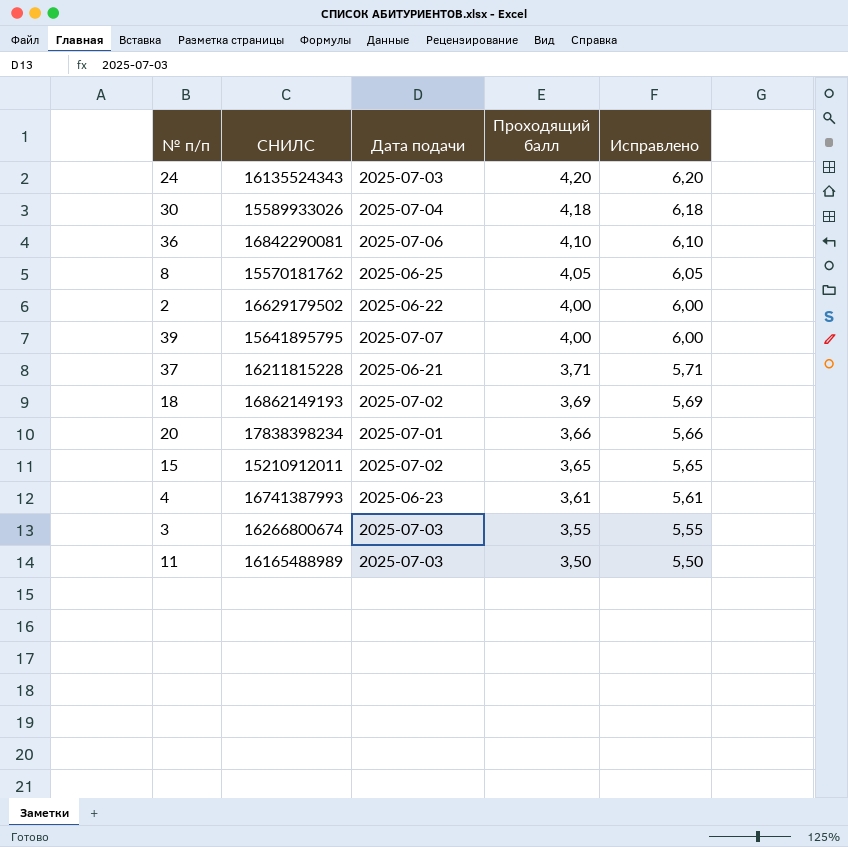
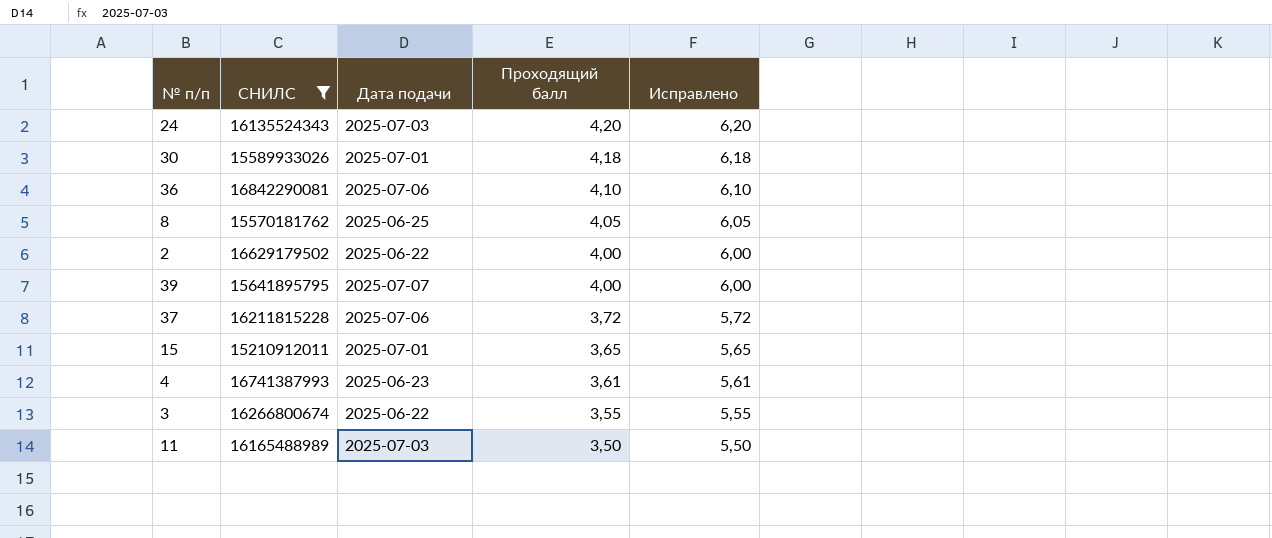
filter: none -> СНИЛС <= 16842290081
30 | Дата подачи: 2025-07-04 -> 2025-07-01
37 | Дата подачи: 2025-06-21 -> 2025-07-06
37 | Проходящий балл: 3,71 -> 3,72
37 | Исправлено: 5,71 -> 5,72
15 | Дата подачи: 2025-07-02 -> 2025-07-01
3 | Дата подачи: 2025-07-03 -> 2025-06-22

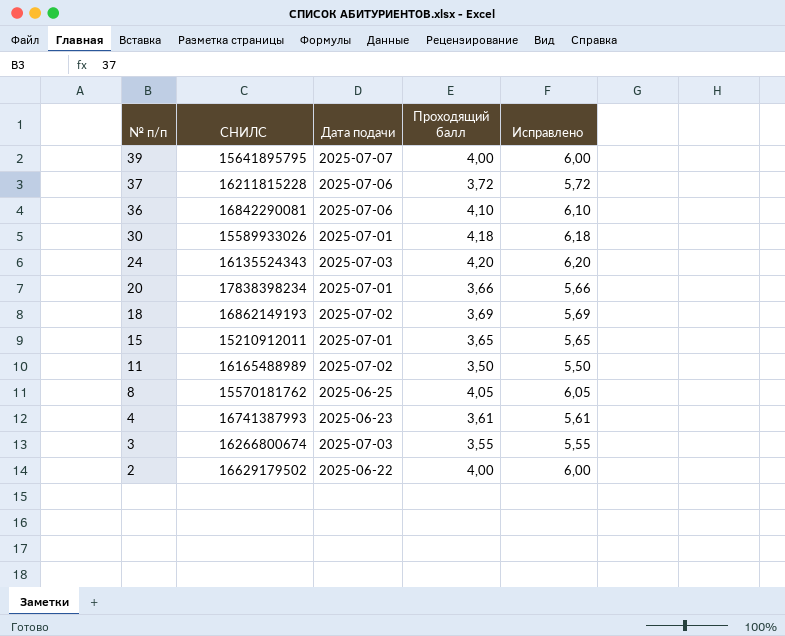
filter: СНИЛС <= 16842290081 -> none
row order: Проходящий балл descending -> № п/п descending
11 | Дата подачи: 2025-07-03 -> 2025-07-02
3 | Дата подачи: 2025-06-22 -> 2025-07-03

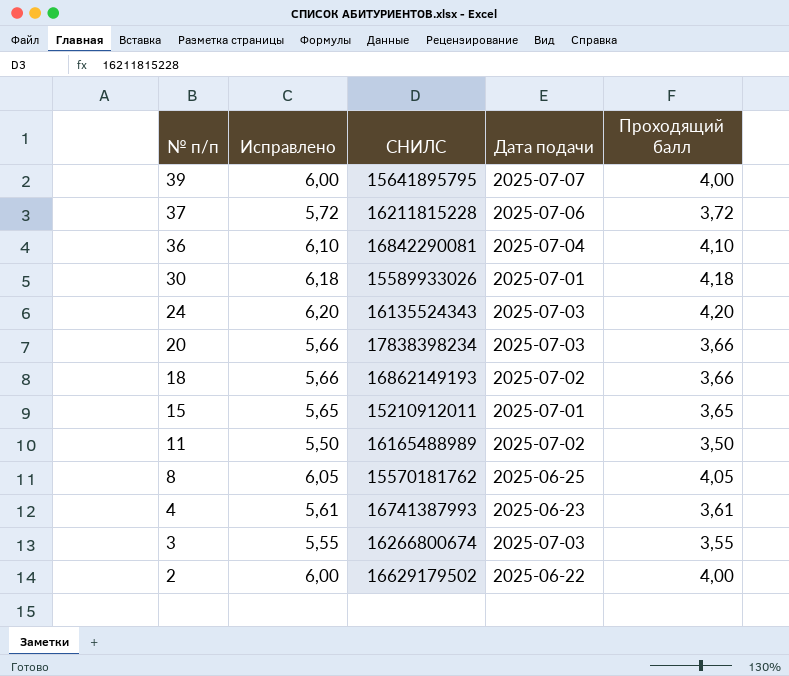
column Исправлено | position: 5 -> 2
36 | Дата подачи: 2025-07-06 -> 2025-07-04
20 | Дата подачи: 2025-07-01 -> 2025-07-03
18 | Исправлено: 5,69 -> 5,66
18 | Проходящий балл: 3,69 -> 3,66

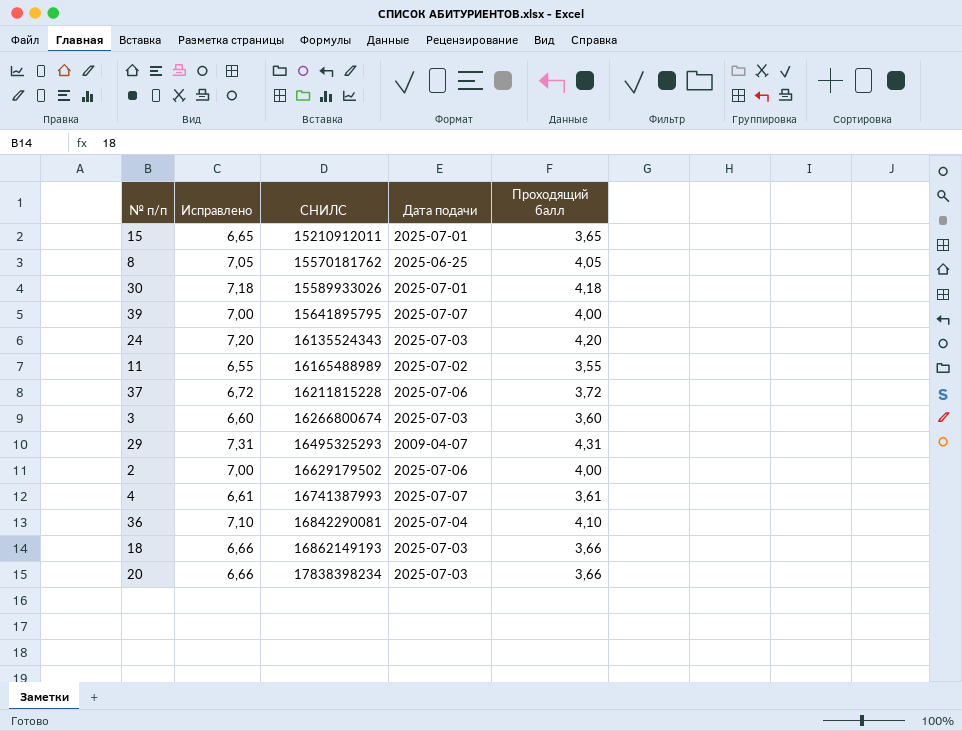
row order: № п/п descending -> СНИЛС ascending
column Исправлено | formula: [Проходящий балл] + 2 -> [Проходящий балл] + 3
11 | Проходящий балл: 3,50 -> 3,55
3 | Проходящий балл: 3,55 -> 3,60
row 29: none -> 7,31 | 16495325293 | 2009-04-07 | 4,31
2 | Дата подачи: 2025-06-22 -> 2025-07-06
4 | Дата подачи: 2025-06-23 -> 2025-07-07
18 | Дата подачи: 2025-07-02 -> 2025-07-03

